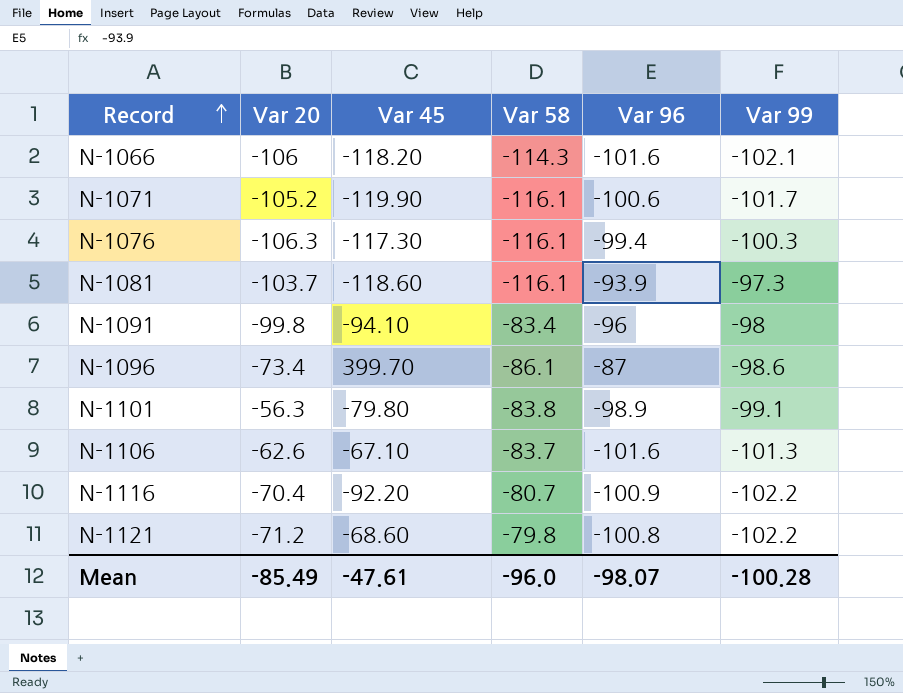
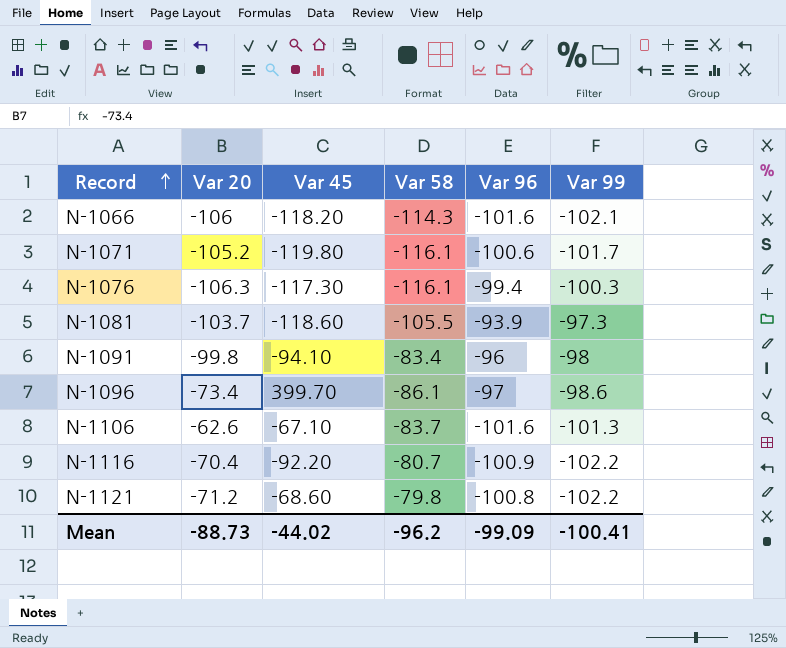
row N-1101: -56.3 | -79.80 | -83.8 | -98.9 | -99.1 -> none
N-1071 | Var 45: -119.90 -> -119.80
N-1081 | Var 58: -116.1 -> -105.5
N-1096 | Var 96: -87 -> -97
Mean | Var 20: -85.49 -> -88.73
Mean | Var 45: -47.61 -> -44.02
Mean | Var 58: -96.0 -> -96.2
Mean | Var 96: -98.07 -> -99.09
Mean | Var 99: -100.28 -> -100.41

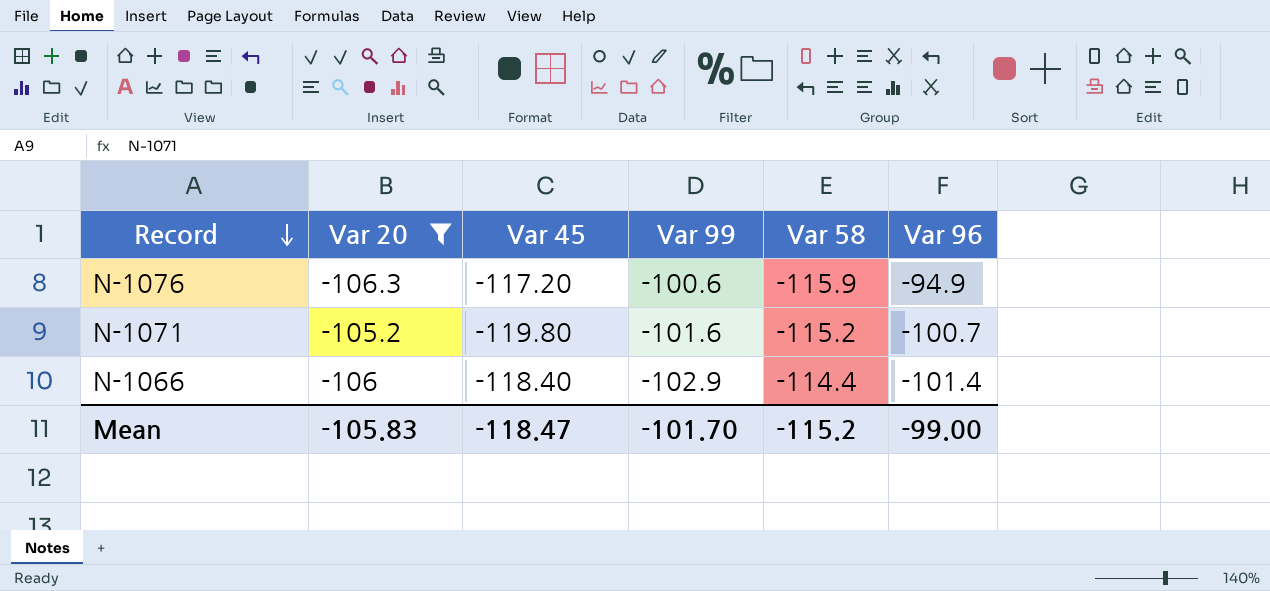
filter: none -> Var 20 <= -105.2
row order: Record ascending -> Record descending
column Var 99 | position: 6 -> 4
N-1076 | Var 45: -117.30 -> -117.20
N-1076 | Var 99: -100.3 -> -100.6
N-1076 | Var 58: -116.1 -> -115.9
N-1076 | Var 96: -99.4 -> -94.9
N-1071 | Var 99: -101.7 -> -101.6
N-1071 | Var 58: -116.1 -> -115.2
N-1071 | Var 96: -100.6 -> -100.7
N-1066 | Var 45: -118.20 -> -118.40
N-1066 | Var 99: -102.1 -> -102.9
N-1066 | Var 58: -114.3 -> -114.4
N-1066 | Var 96: -101.6 -> -101.4
Mean | Var 20: -88.73 -> -105.83
Mean | Var 45: -44.02 -> -118.47
Mean | Var 99: -100.41 -> -101.70
Mean | Var 58: -96.2 -> -115.2
Mean | Var 96: -99.09 -> -99.00

